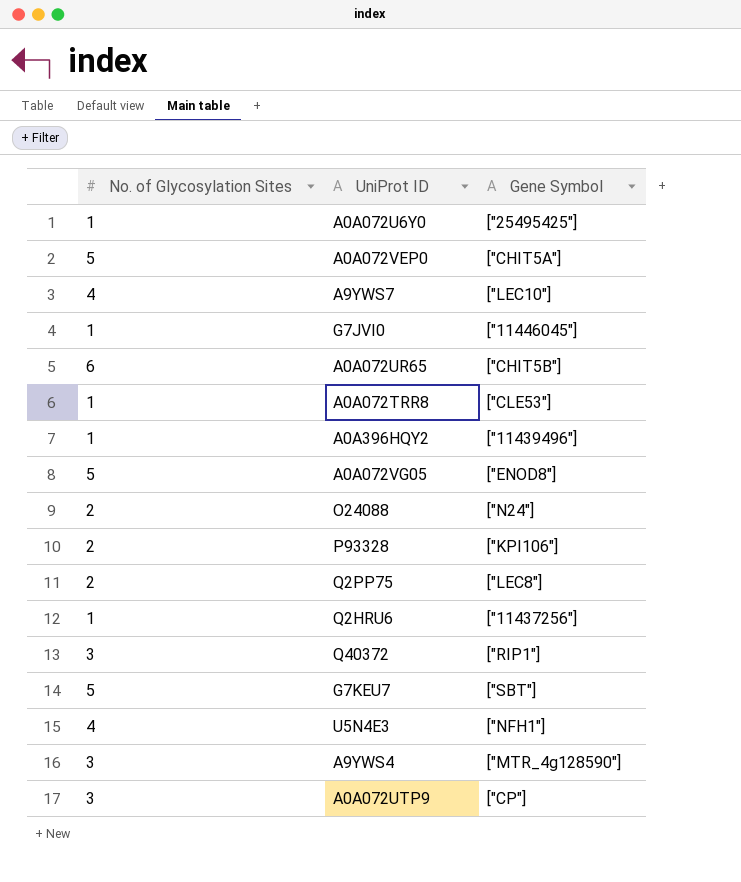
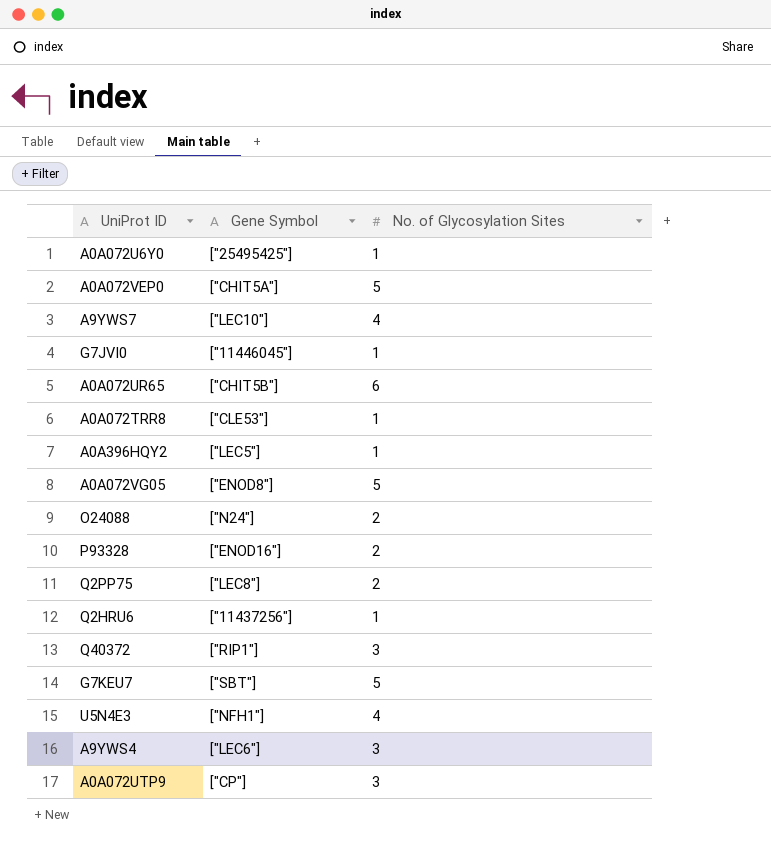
column No. of Glycosylation Sites | position: 1 -> 3
A0A396HQY2 | Gene Symbol: ["11439496"] -> ["LEC5"]
P93328 | Gene Symbol: ["KPI106"] -> ["ENOD16"]
A9YWS4 | Gene Symbol: ["MTR_4g128590"] -> ["LEC6"]

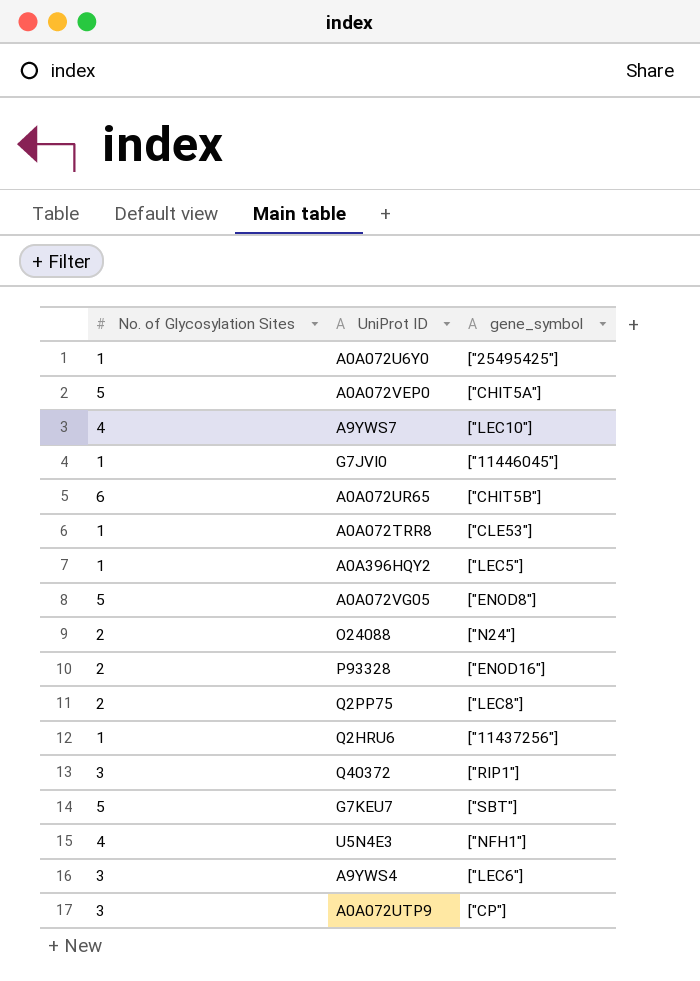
column No. of Glycosylation Sites | position: 3 -> 1
column name: Gene Symbol -> gene_symbol

